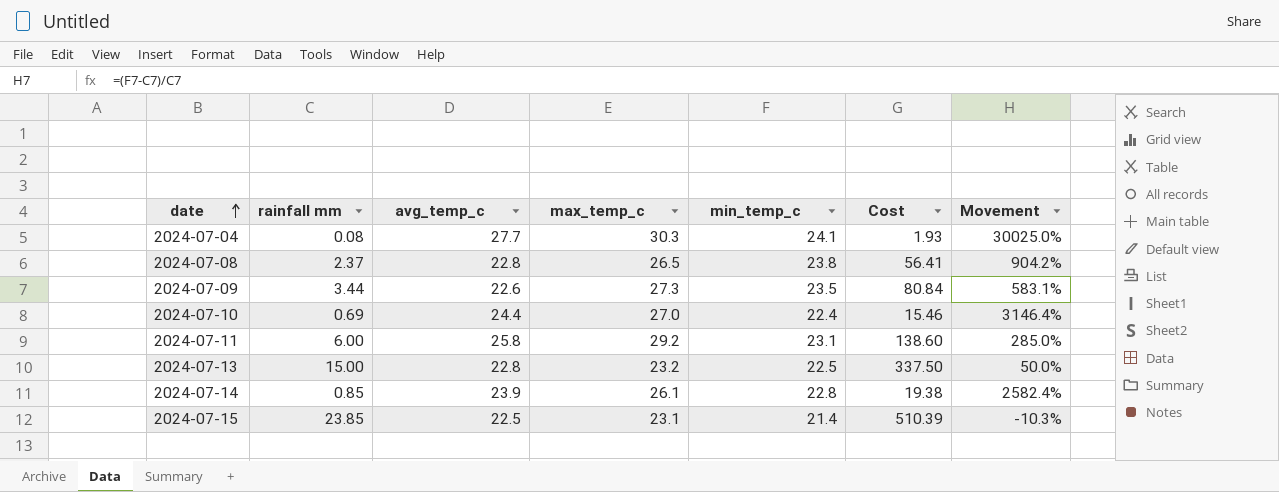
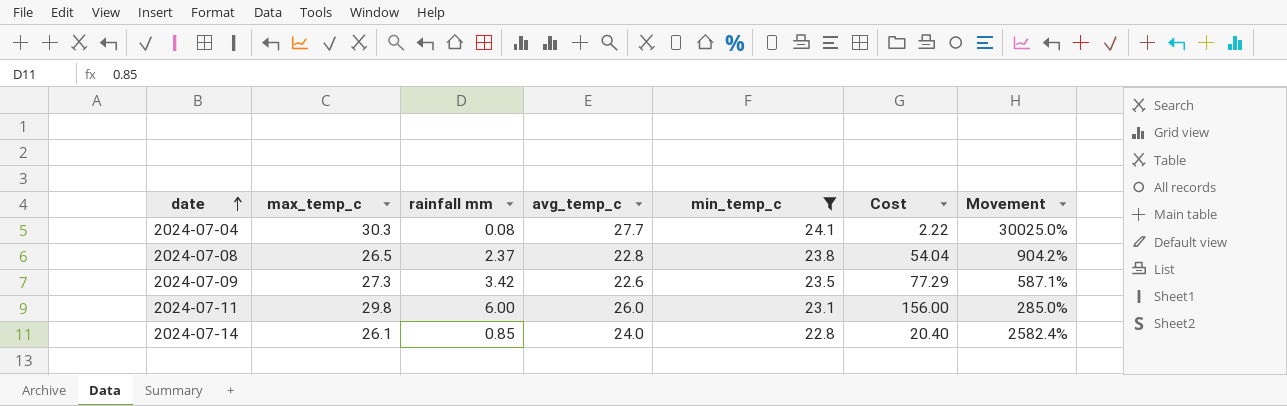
filter: none -> min_temp_c >= 22.8
column max_temp_c | position: 4 -> 2
column Cost | formula: [rainfall mm] * [min_temp_c] -> [rainfall mm] * [avg_temp_c]
2024-07-09 | rainfall mm: 3.44 -> 3.42
2024-07-09 | Movement: 583.1% -> 587.1%
2024-07-11 | max_temp_c: 29.2 -> 29.8
2024-07-11 | avg_temp_c: 25.8 -> 26.0
2024-07-14 | avg_temp_c: 23.9 -> 24.0

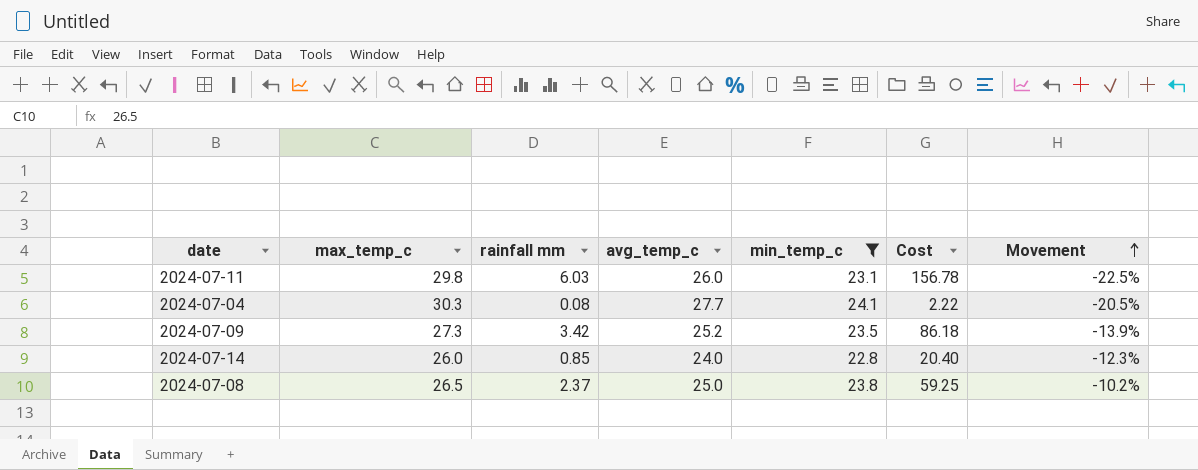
row order: date ascending -> Movement ascending
column Movement | formula: ([min_temp_c] - [rainfall mm]) / [rainfall mm] -> ([min_temp_c] - [max_temp_c]) / [max_temp_c]
2024-07-11 | rainfall mm: 6.00 -> 6.03
2024-07-11 | Cost: 156.00 -> 156.78
2024-07-09 | avg_temp_c: 22.6 -> 25.2
2024-07-09 | Cost: 77.29 -> 86.18
2024-07-14 | max_temp_c: 26.1 -> 26.0
2024-07-08 | avg_temp_c: 22.8 -> 25.0
2024-07-08 | Cost: 54.04 -> 59.25

